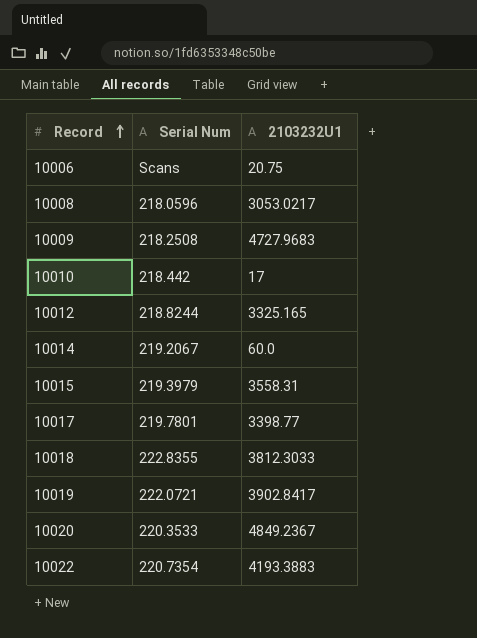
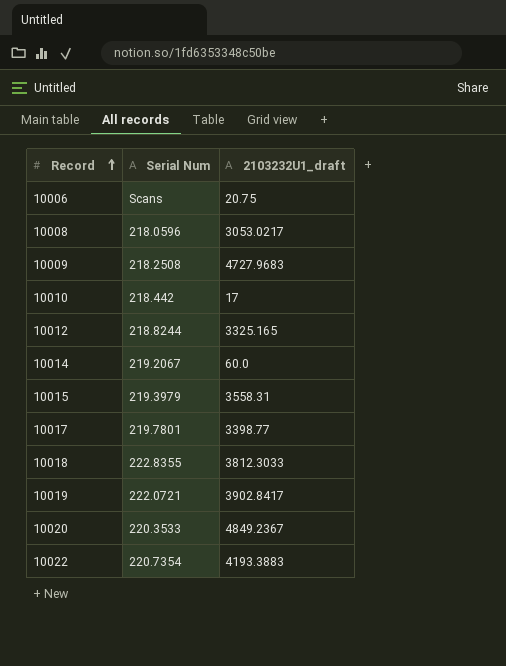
column name: 2103232U1 -> 2103232U1_draft

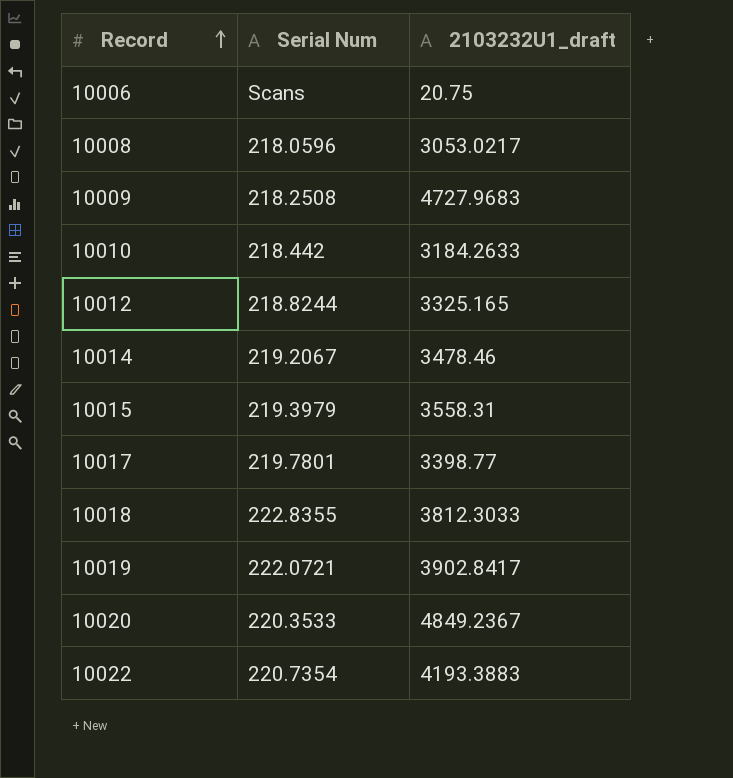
10010 | 2103232U1_draft: 17 -> 3184.2633
10014 | 2103232U1_draft: 60.0 -> 3478.46

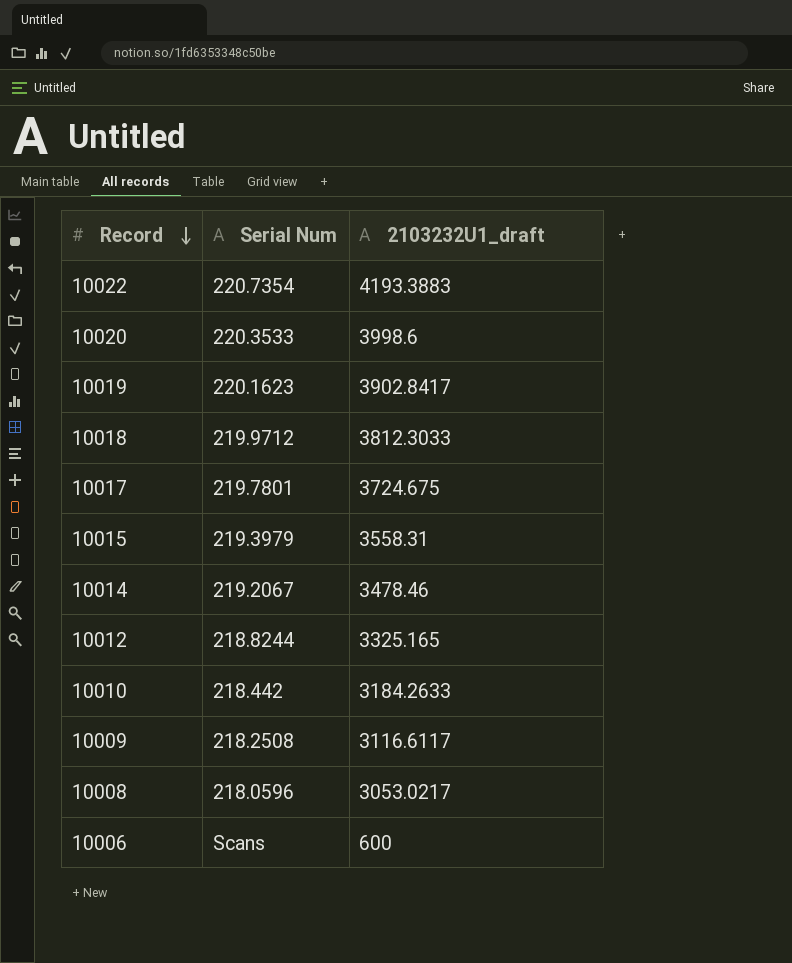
row order: Record ascending -> Record descending
10020 | 2103232U1_draft: 4849.2367 -> 3998.6
10019 | Serial Num: 222.0721 -> 220.1623
10018 | Serial Num: 222.8355 -> 219.9712
10017 | 2103232U1_draft: 3398.77 -> 3724.675
10009 | 2103232U1_draft: 4727.9683 -> 3116.6117
10006 | 2103232U1_draft: 20.75 -> 600

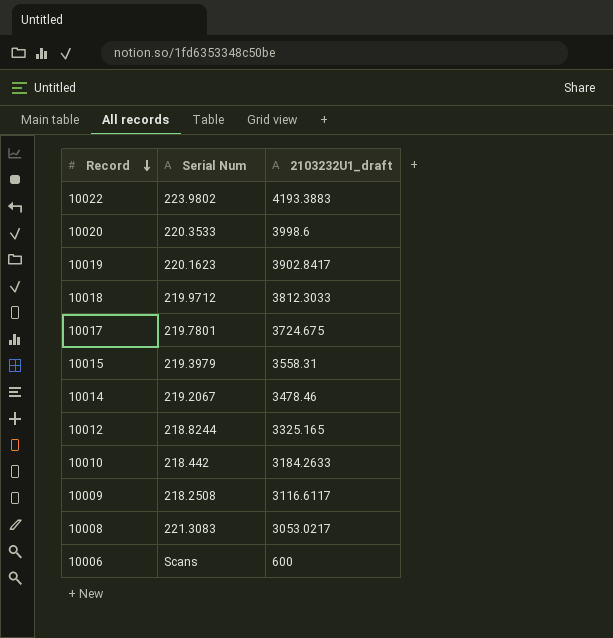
10022 | Serial Num: 220.7354 -> 223.9802
10008 | Serial Num: 218.0596 -> 221.3083

